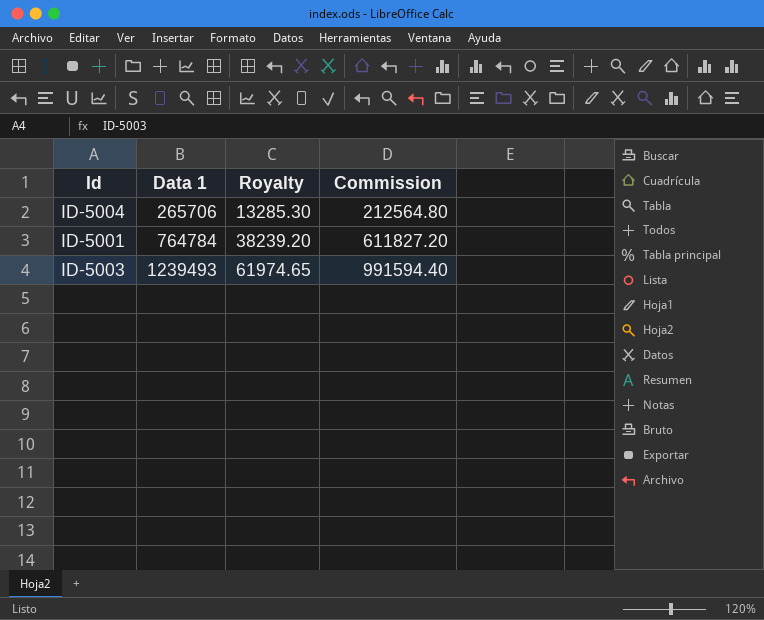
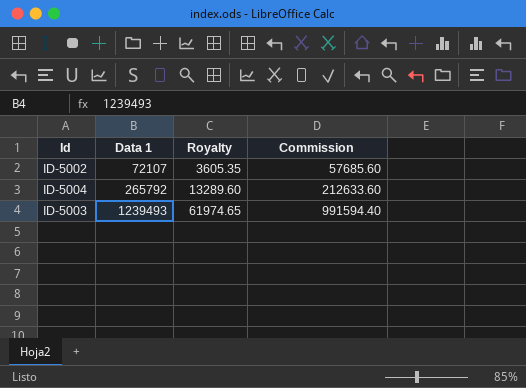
row ID-5001: 764784 | 38239.20 | 611827.20 -> none
row ID-5002: none -> 72107 | 3605.35 | 57685.60
ID-5004 | Data 1: 265706 -> 265792
ID-5004 | Royalty: 13285.30 -> 13289.60
ID-5004 | Commission: 212564.80 -> 212633.60

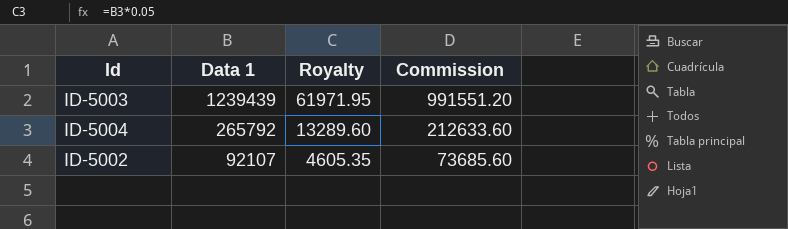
row order: Data 1 ascending -> Data 1 descending
ID-5003 | Data 1: 1239493 -> 1239439
ID-5003 | Royalty: 61974.65 -> 61971.95
ID-5003 | Commission: 991594.40 -> 991551.20
ID-5002 | Data 1: 72107 -> 92107
ID-5002 | Royalty: 3605.35 -> 4605.35
ID-5002 | Commission: 57685.60 -> 73685.60

